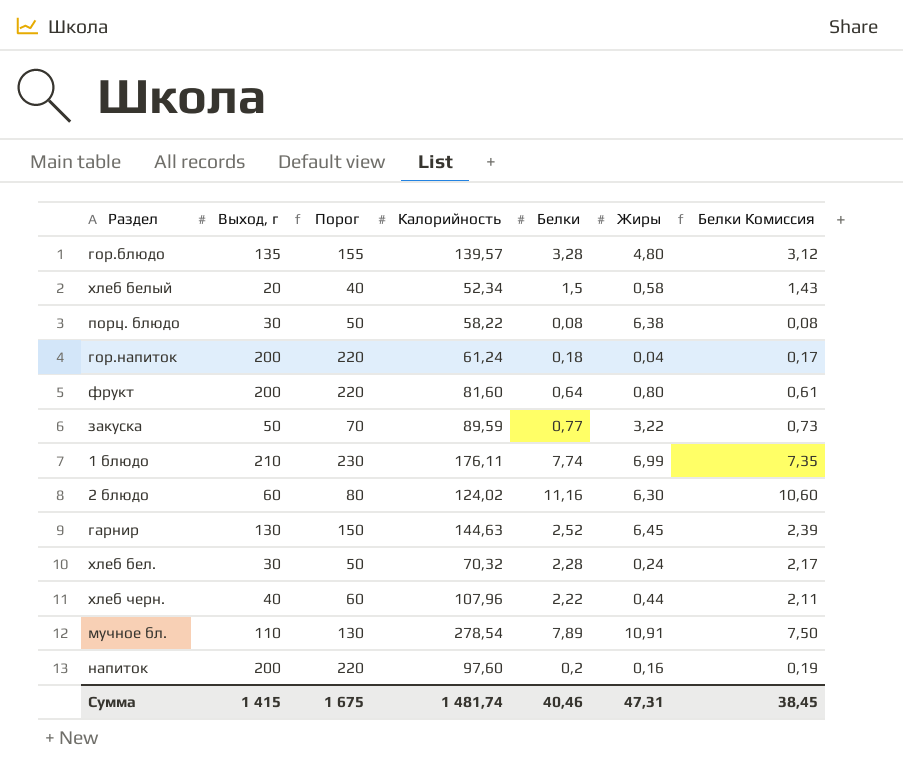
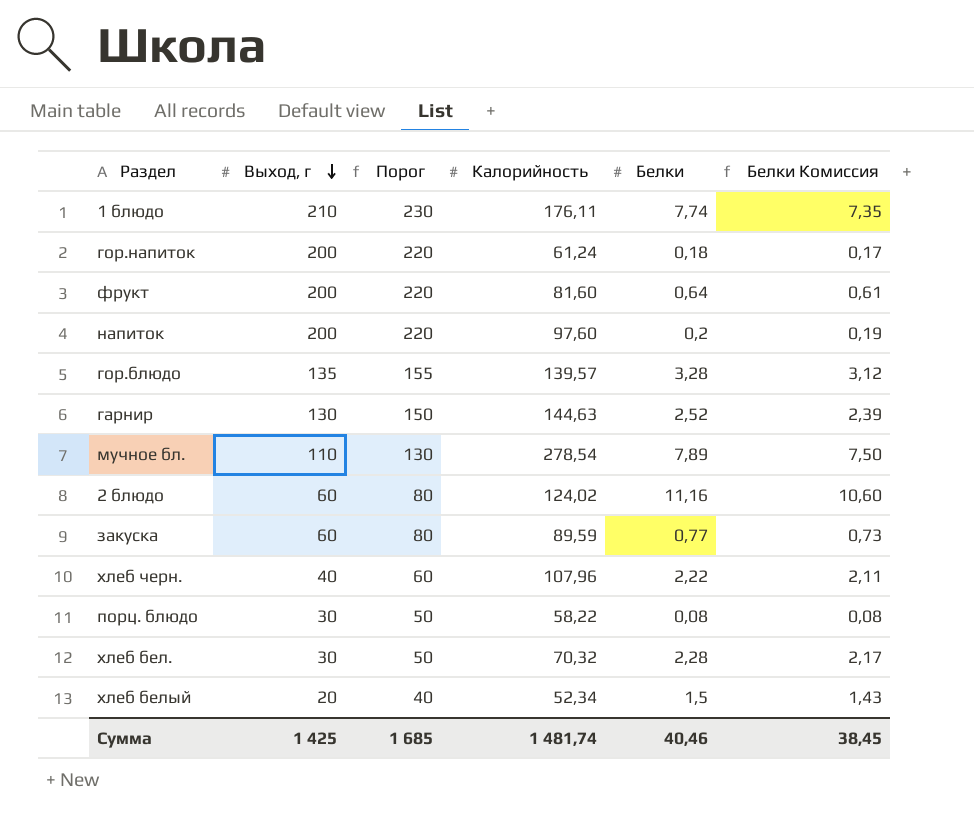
row order: none -> Выход, г descending
column Жиры | position: 6 -> none
закуска | Выход, г: 50 -> 60
закуска | Порог: 70 -> 80
Сумма | Выход, г: 1 415 -> 1 425
Сумма | Порог: 1 675 -> 1 685

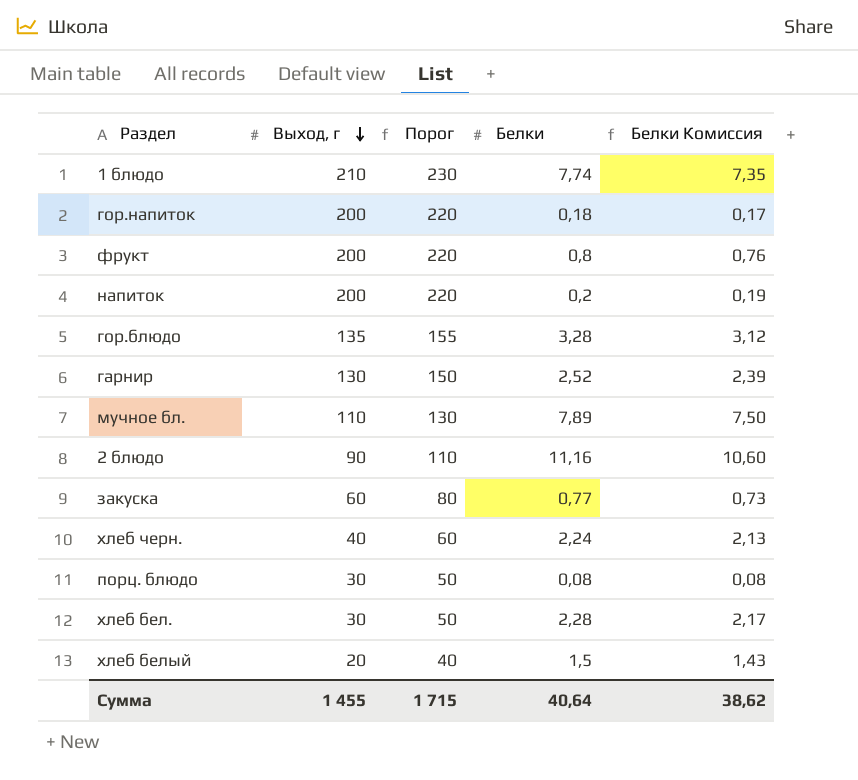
column Калорийность | position: 4 -> none
фрукт | Белки: 0,64 -> 0,8
фрукт | Белки Комиссия: 0,61 -> 0,76
2 блюдо | Выход, г: 60 -> 90
2 блюдо | Порог: 80 -> 110
хлеб черн. | Белки: 2,22 -> 2,24
хлеб черн. | Белки Комиссия: 2,11 -> 2,13
Сумма | Выход, г: 1 425 -> 1 455
Сумма | Порог: 1 685 -> 1 715
Сумма | Белки: 40,46 -> 40,64
Сумма | Белки Комиссия: 38,45 -> 38,62

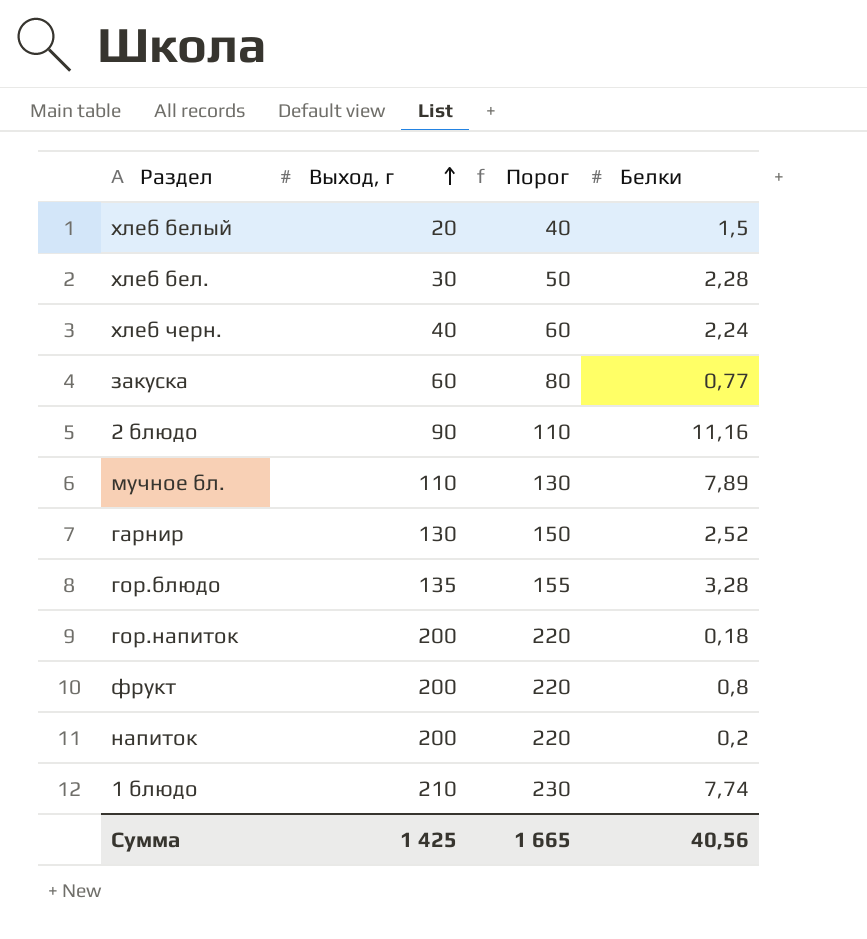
row order: Выход, г descending -> Выход, г ascending
column Белки Комиссия | formula: [Белки] * 0,95 -> none
row порц. блюдо: 30 | 50 | 0,08 | 0,08 -> none
Сумма | Выход, г: 1 455 -> 1 425
Сумма | Порог: 1 715 -> 1 665
Сумма | Белки: 40,64 -> 40,56

